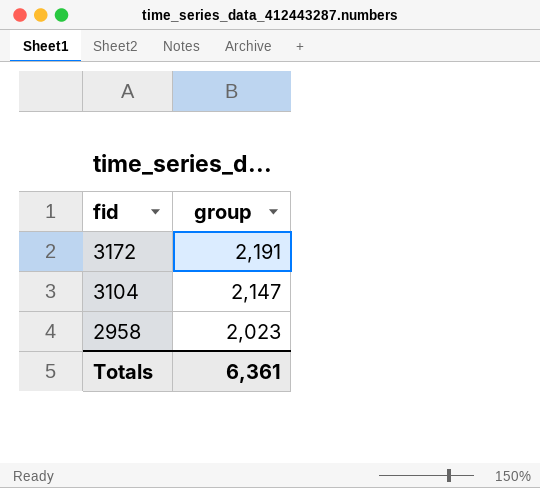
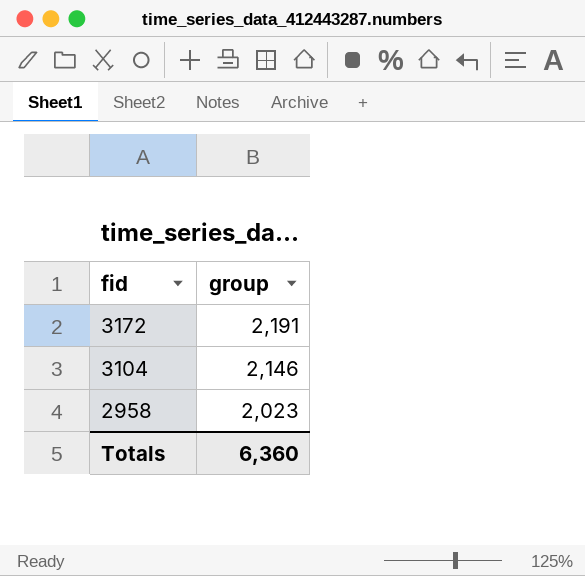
3104 | group: 2,147 -> 2,146
Totals | group: 6,361 -> 6,360

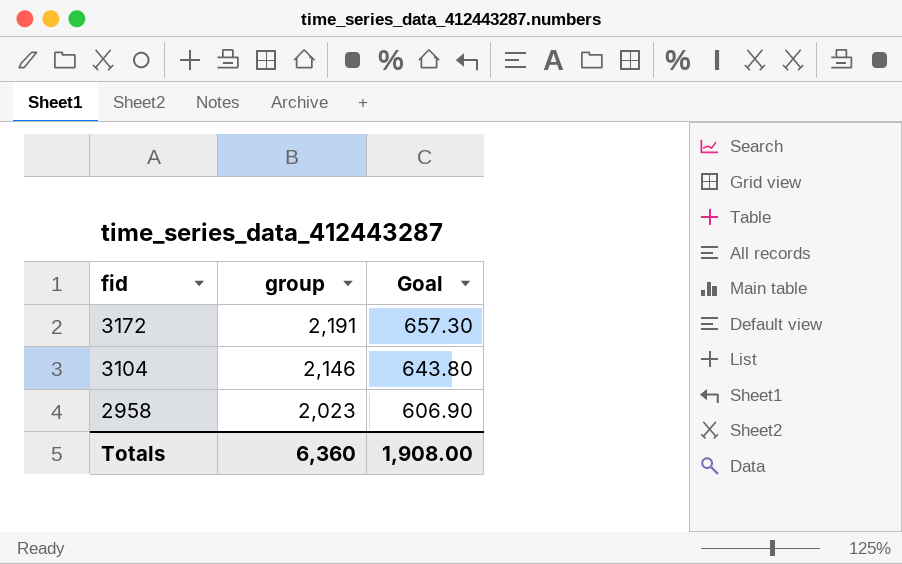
column Goal | formula: none -> [group] * 0.3

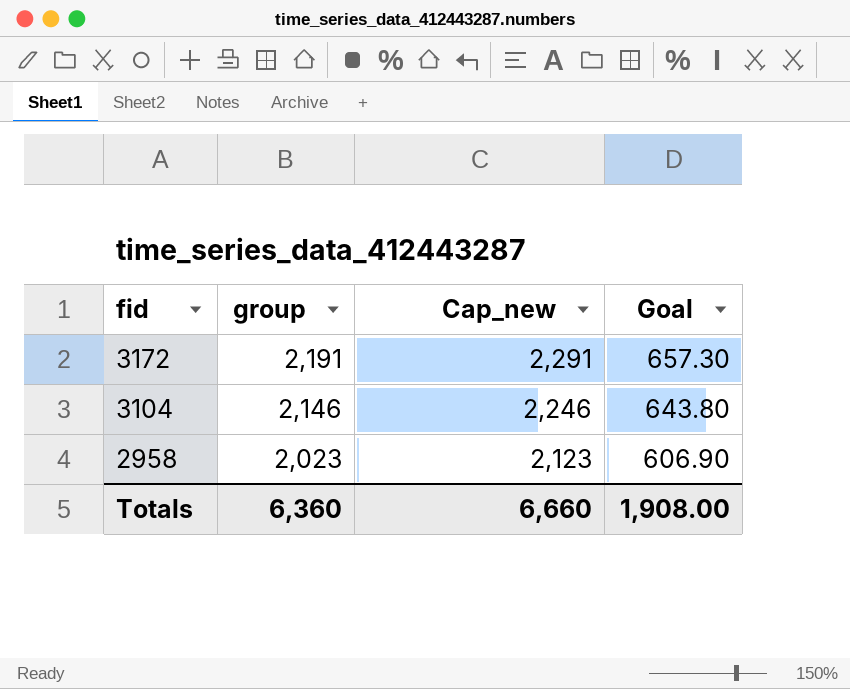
column Cap_new | formula: none -> [group] + 100

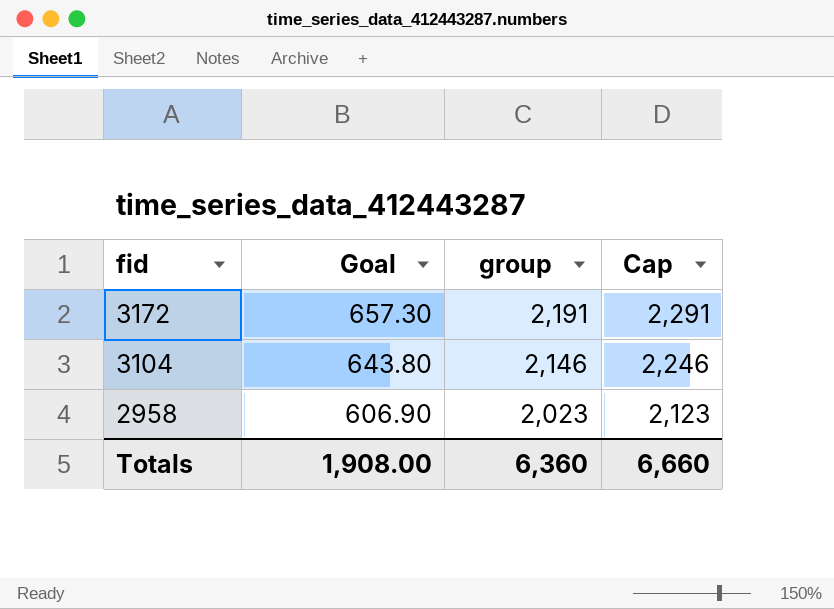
column Goal | position: 4 -> 2
column name: Cap_new -> Cap

